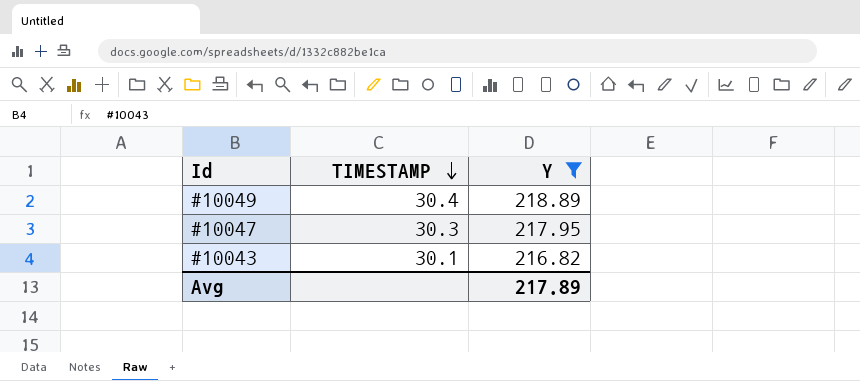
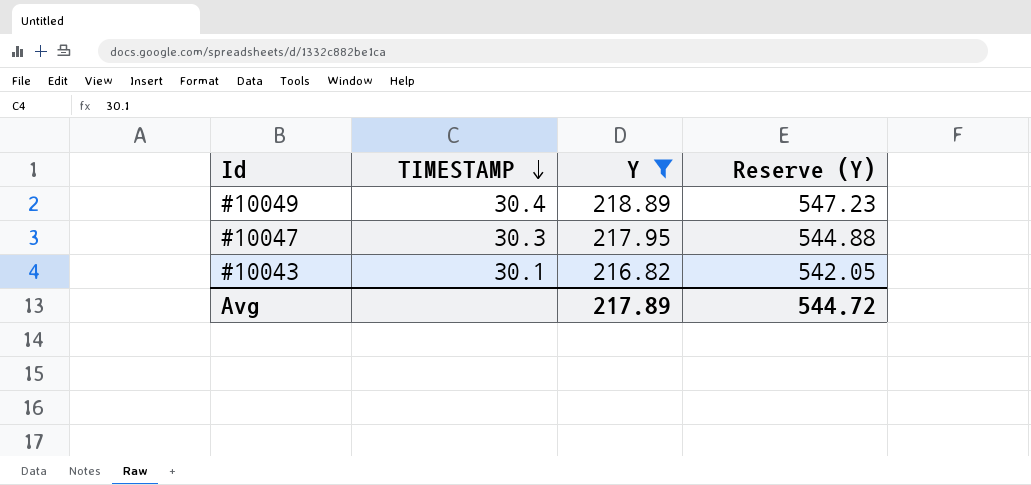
column Reserve (Y) | formula: none -> [Y] * 2.5

